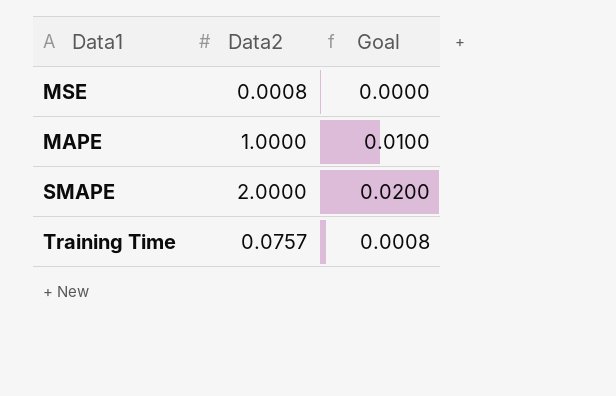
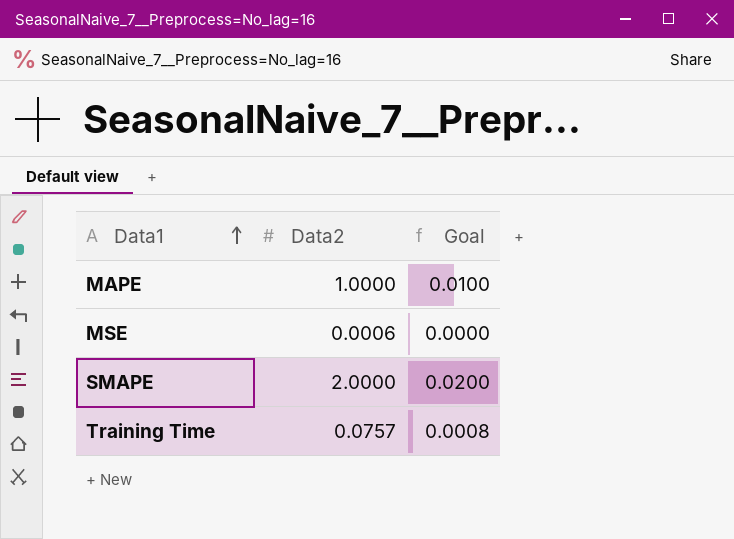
row order: none -> Data1 ascending
MSE | Data2: 0.0008 -> 0.0006

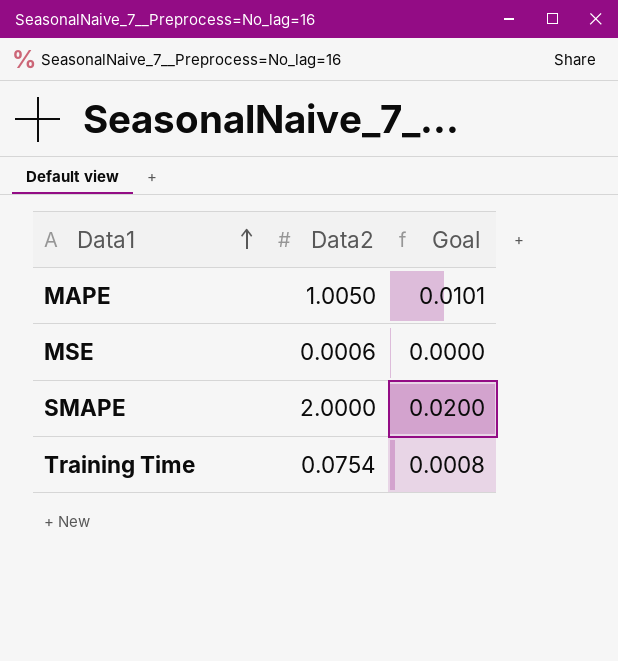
MAPE | Data2: 1.0000 -> 1.0050
MAPE | Goal: 0.0100 -> 0.0101
Training Time | Data2: 0.0757 -> 0.0754

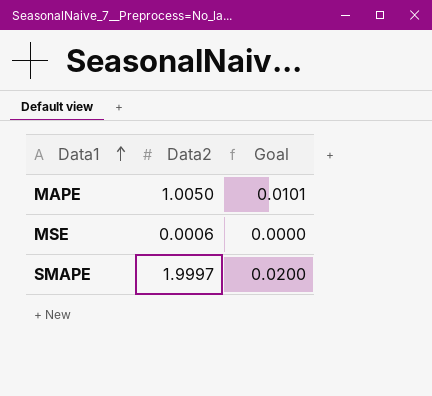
row Training Time: 0.0754 | 0.0008 -> none
SMAPE | Data2: 2.0000 -> 1.9997

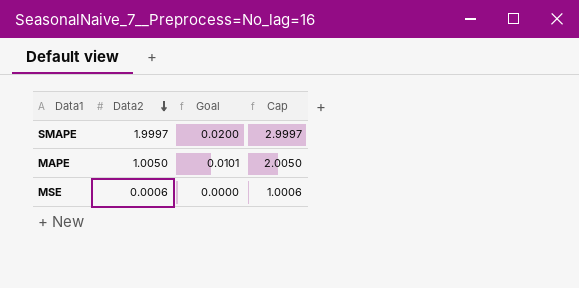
row order: Data1 ascending -> Data2 descending
column Cap | formula: none -> [Data2] + 1

